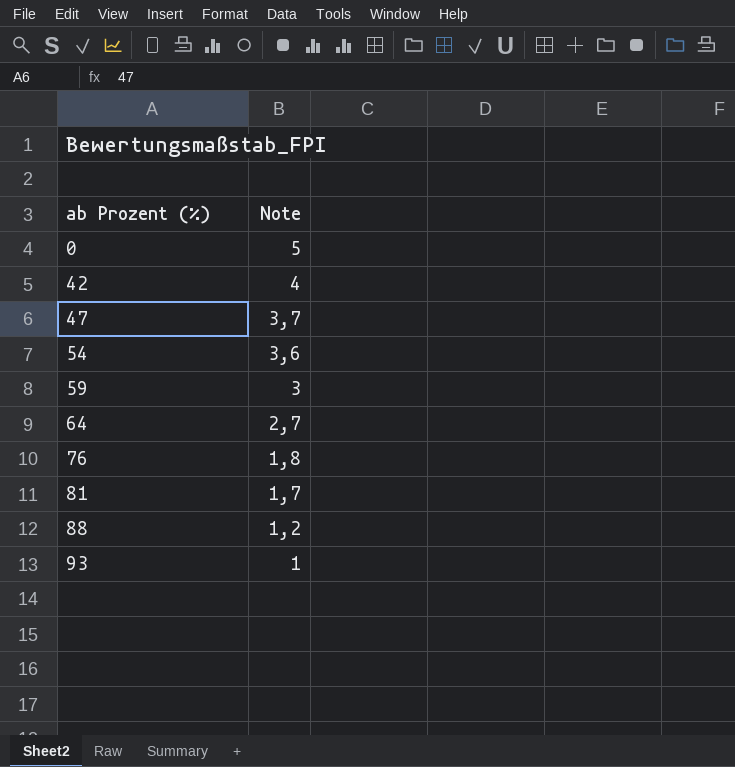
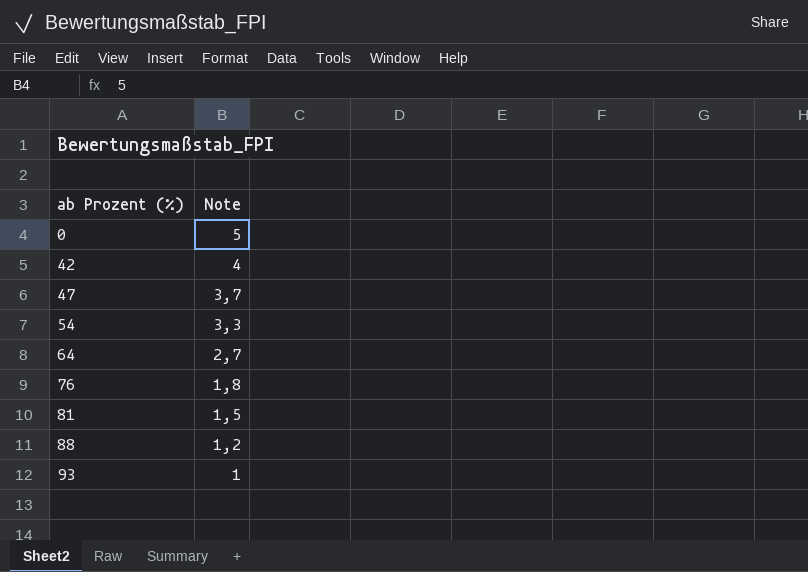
row 59: 3 -> none
54 | Note: 3,6 -> 3,3
81 | Note: 1,7 -> 1,5

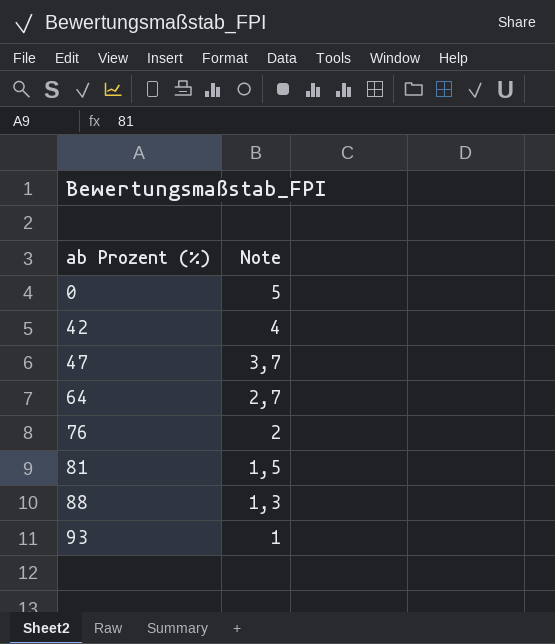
row 54: 3,3 -> none
76 | Note: 1,8 -> 2
88 | Note: 1,2 -> 1,3

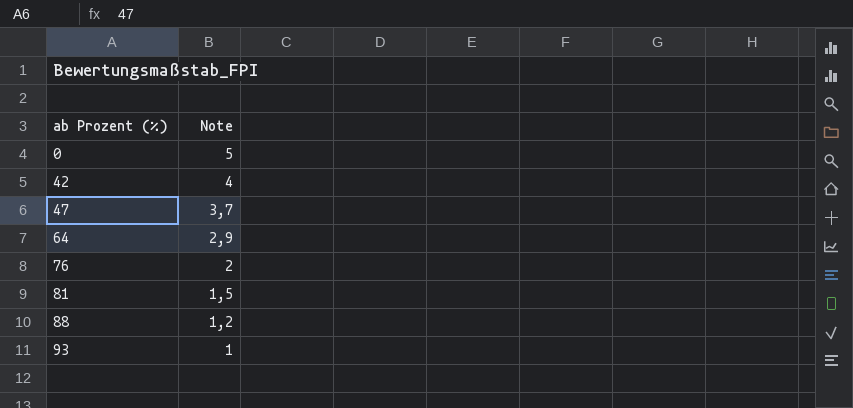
64 | Note: 2,7 -> 2,9
88 | Note: 1,3 -> 1,2

